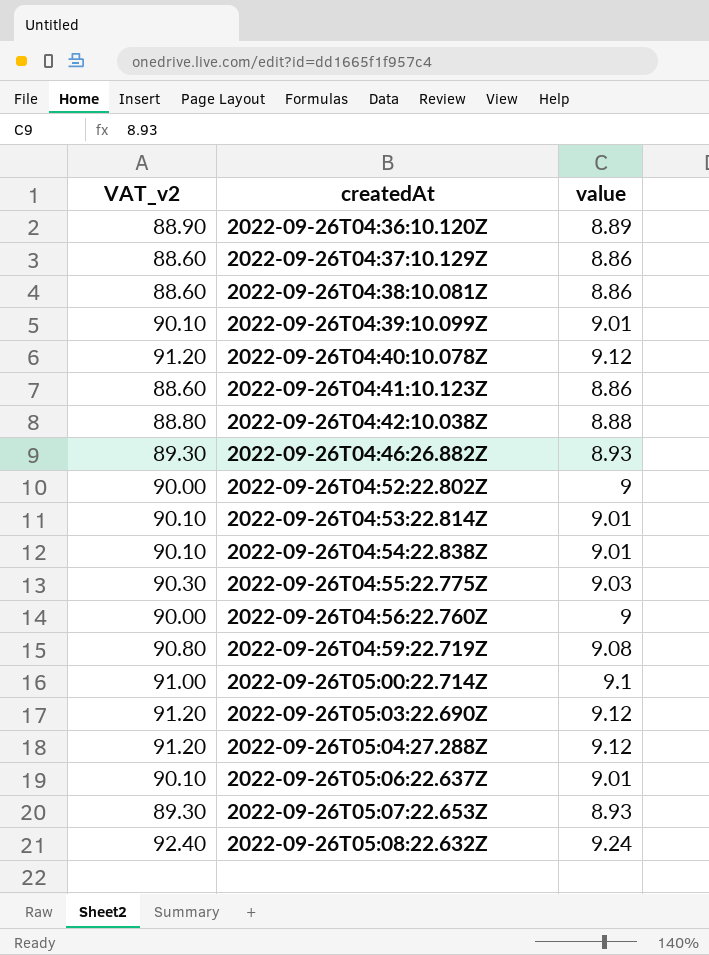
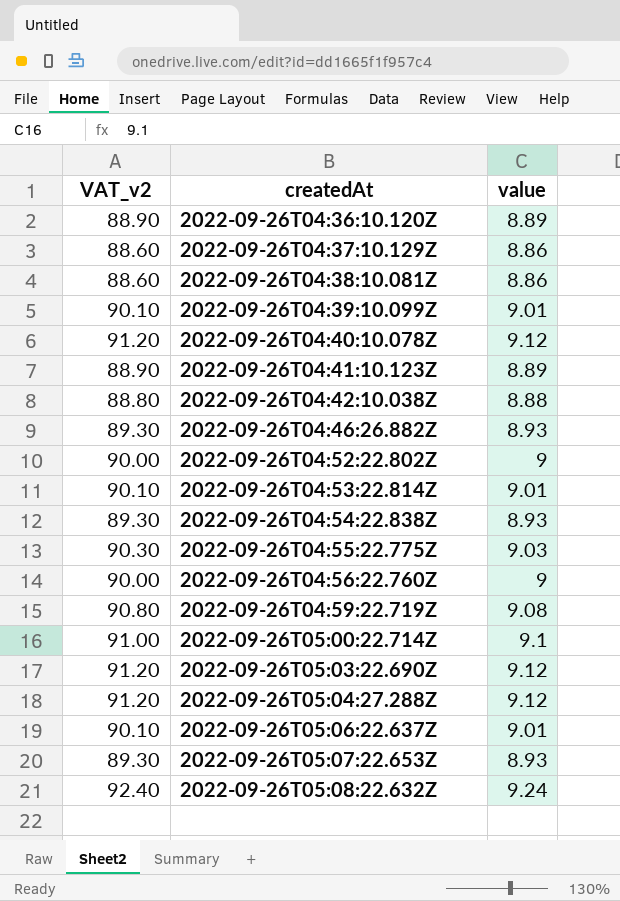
2022-09-26T04:41:10.123Z | VAT_v2: 88.60 -> 88.90
2022-09-26T04:41:10.123Z | value: 8.86 -> 8.89
2022-09-26T04:54:22.838Z | VAT_v2: 90.10 -> 89.30
2022-09-26T04:54:22.838Z | value: 9.01 -> 8.93

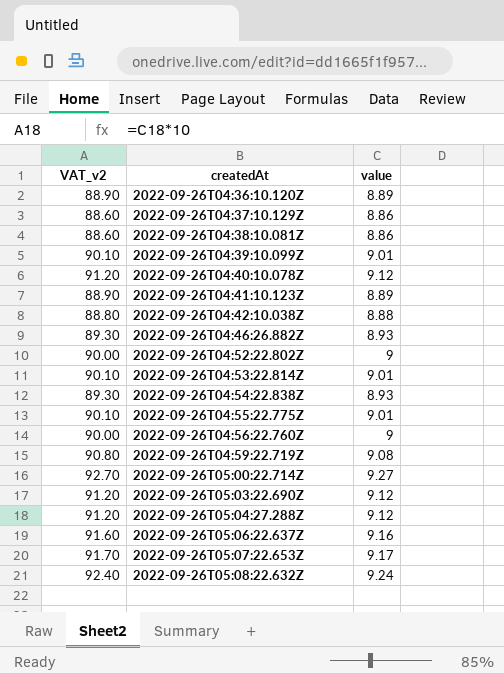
2022-09-26T04:55:22.775Z | VAT_v2: 90.30 -> 90.10
2022-09-26T04:55:22.775Z | value: 9.03 -> 9.01
2022-09-26T05:00:22.714Z | VAT_v2: 91.00 -> 92.70
2022-09-26T05:00:22.714Z | value: 9.1 -> 9.27
2022-09-26T05:06:22.637Z | VAT_v2: 90.10 -> 91.60
2022-09-26T05:06:22.637Z | value: 9.01 -> 9.16
2022-09-26T05:07:22.653Z | VAT_v2: 89.30 -> 91.70
2022-09-26T05:07:22.653Z | value: 8.93 -> 9.17

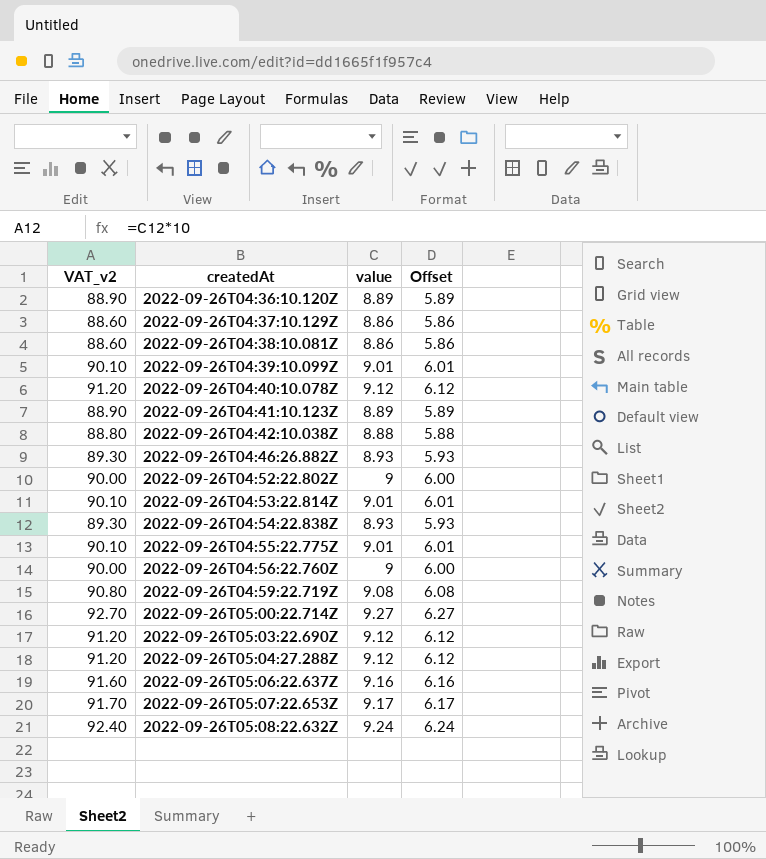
column Offset | formula: none -> [value] - 3

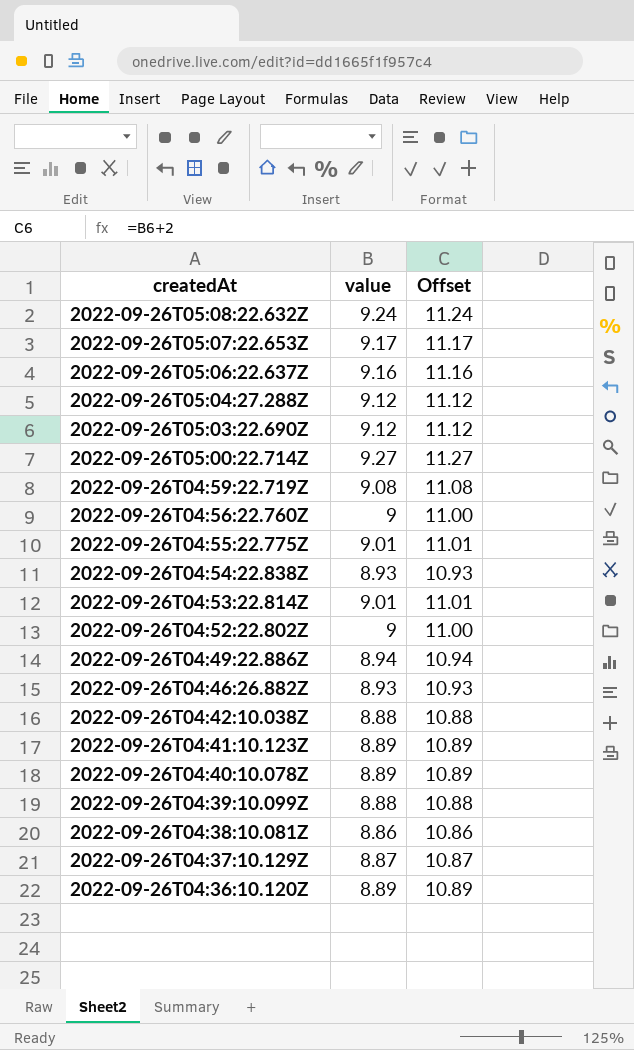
row order: createdAt ascending -> createdAt descending
column VAT_v2 | formula: [value] * 10 -> none
column Offset | formula: [value] - 3 -> [value] + 2
row 2022-09-26T04:49:22.886Z: none -> 8.94 | 10.94
2022-09-26T04:40:10.078Z | value: 9.12 -> 8.89
2022-09-26T04:39:10.099Z | value: 9.01 -> 8.88
2022-09-26T04:37:10.129Z | value: 8.86 -> 8.87

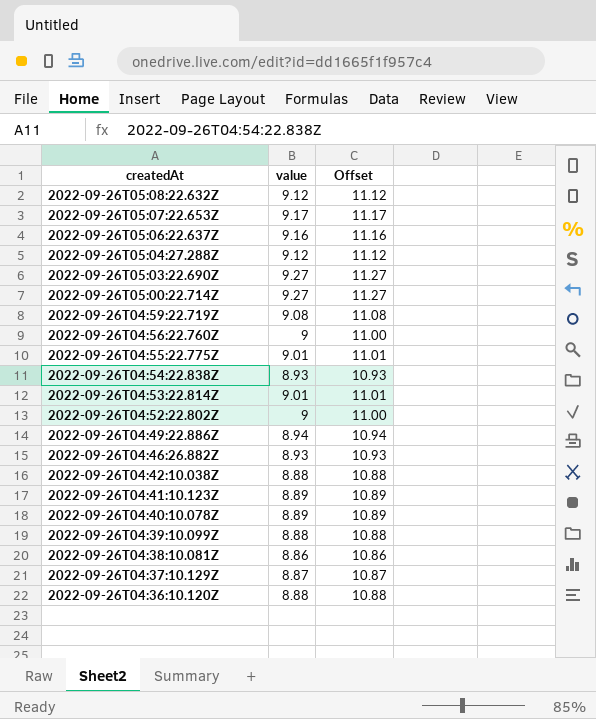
2022-09-26T05:08:22.632Z | value: 9.24 -> 9.12
2022-09-26T05:08:22.632Z | Offset: 11.24 -> 11.12
2022-09-26T05:03:22.690Z | value: 9.12 -> 9.27
2022-09-26T05:03:22.690Z | Offset: 11.12 -> 11.27
2022-09-26T04:36:10.120Z | value: 8.89 -> 8.88
2022-09-26T04:36:10.120Z | Offset: 10.89 -> 10.88

